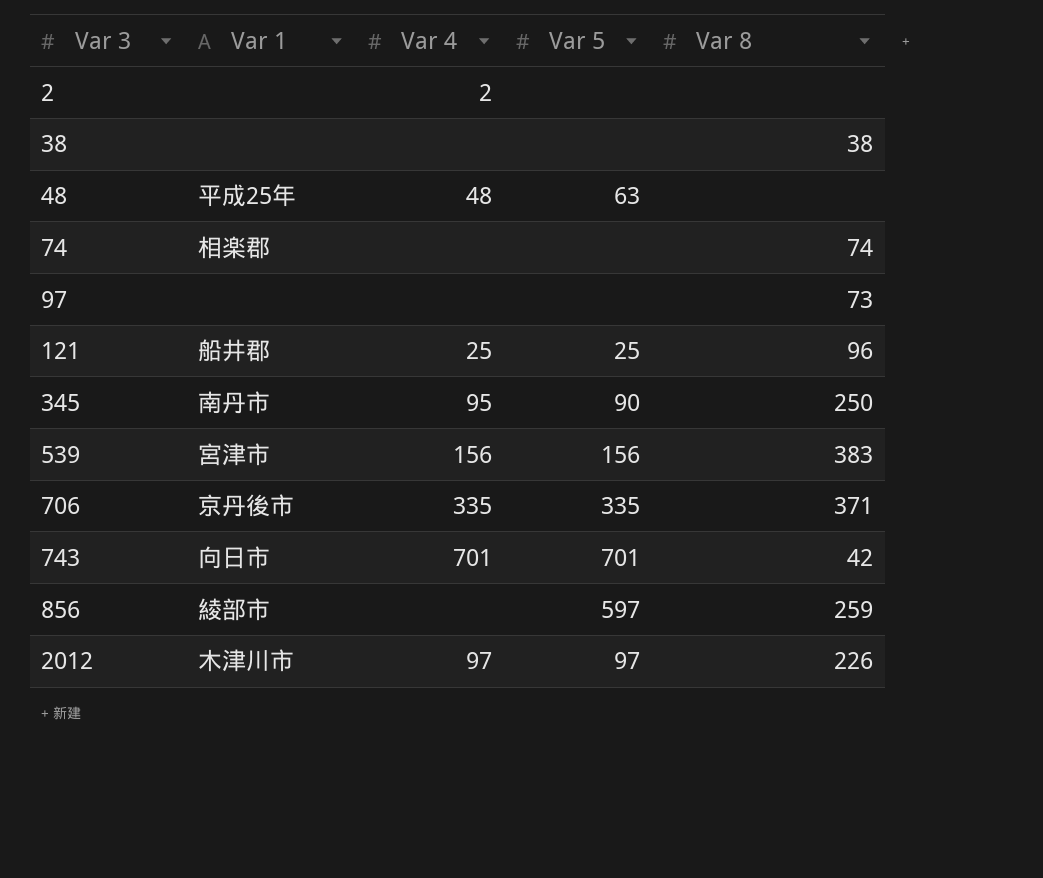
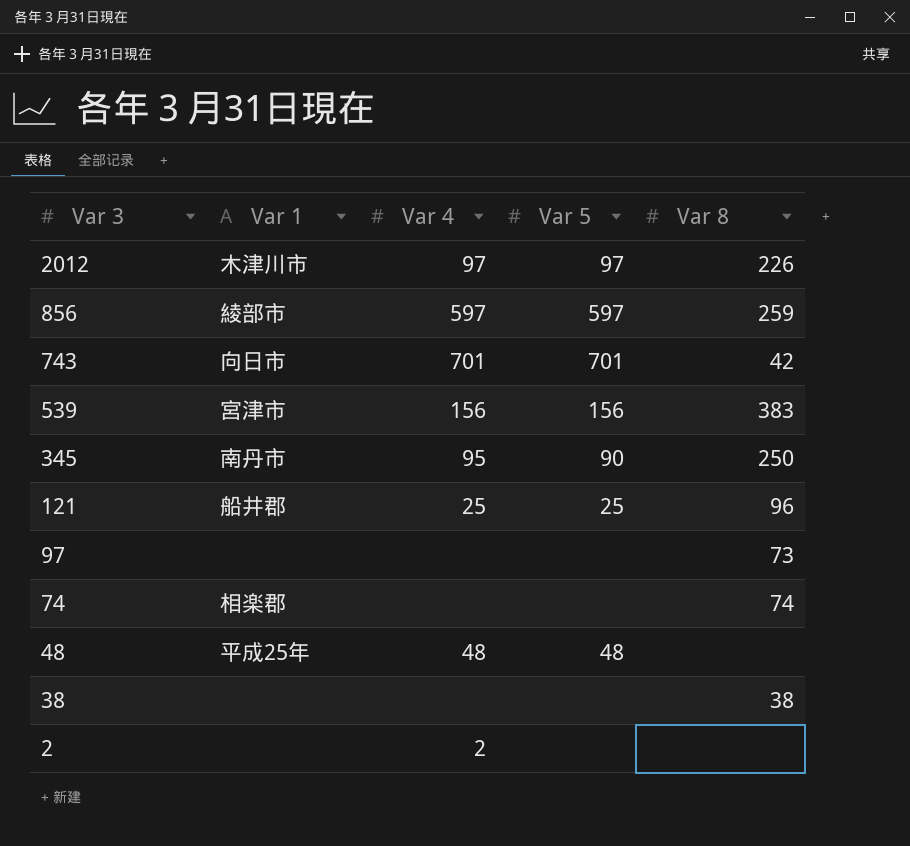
row order: Var 3 ascending -> Var 3 descending
row 706: 京丹後市 | 335 | 335 | 371 -> none
856 | Var 4: none -> 597
48 | Var 5: 63 -> 48

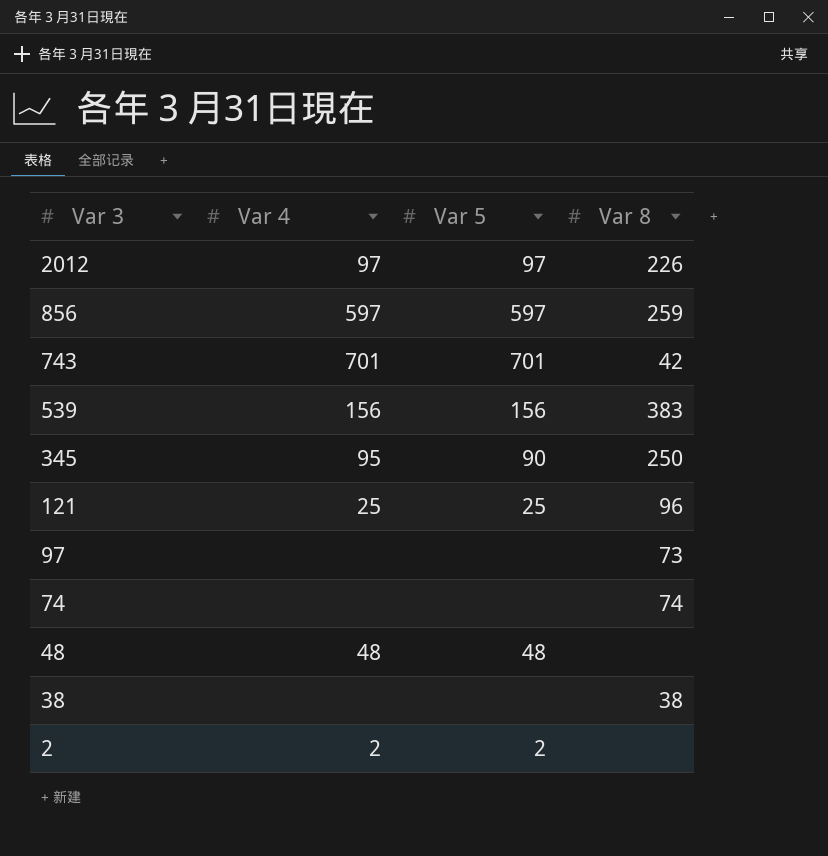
column Var 1 | position: 2 -> none
2 | Var 5: none -> 2

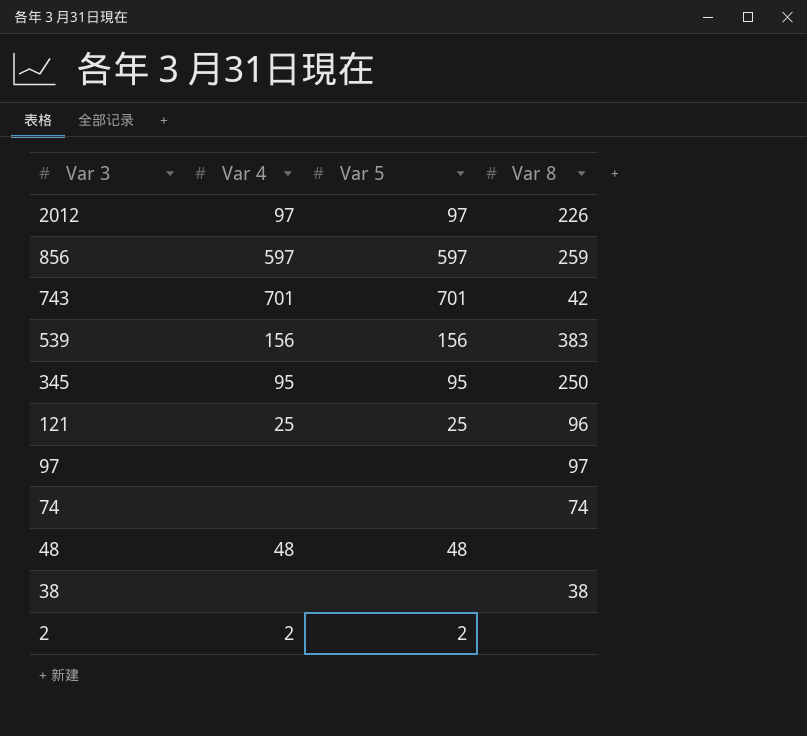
345 | Var 5: 90 -> 95
97 | Var 8: 73 -> 97

